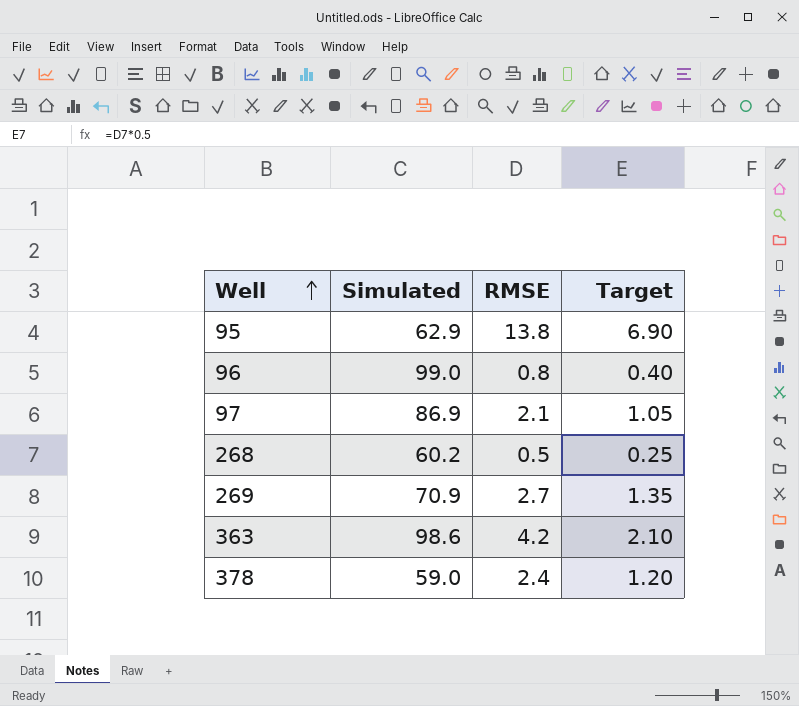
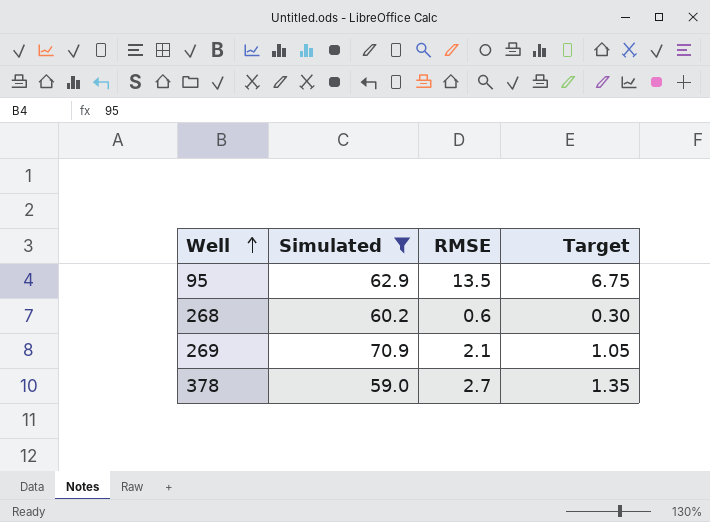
filter: none -> Simulated <= 70.9
95 | RMSE: 13.8 -> 13.5
95 | Target: 6.90 -> 6.75
268 | RMSE: 0.5 -> 0.6
268 | Target: 0.25 -> 0.30
269 | RMSE: 2.7 -> 2.1
269 | Target: 1.35 -> 1.05
378 | RMSE: 2.4 -> 2.7
378 | Target: 1.20 -> 1.35

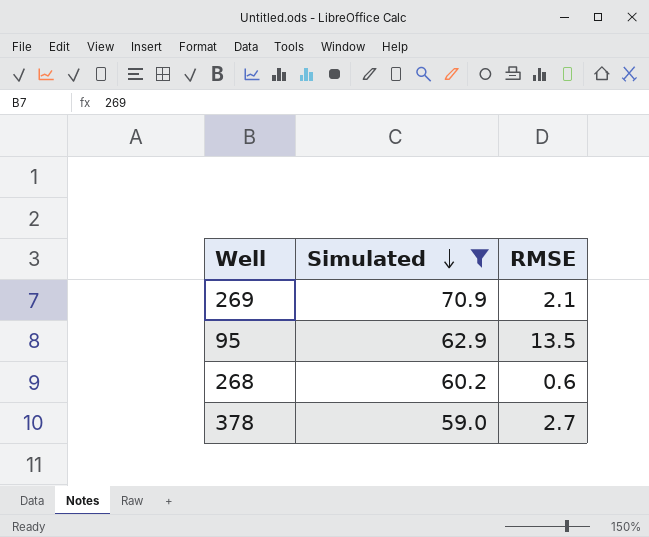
row order: Well ascending -> Simulated descending
column Target | formula: [RMSE] * 0.5 -> none

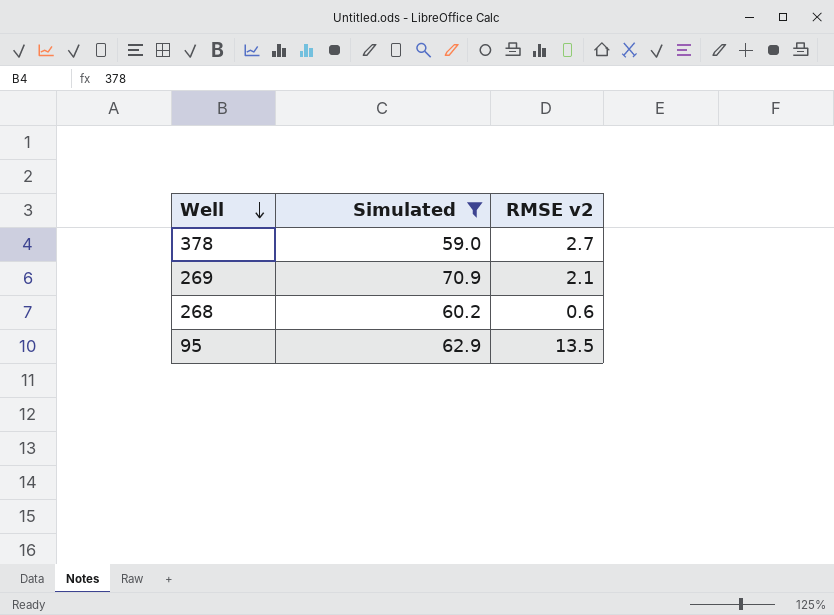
row order: Simulated descending -> Well descending
column name: RMSE -> RMSE v2

